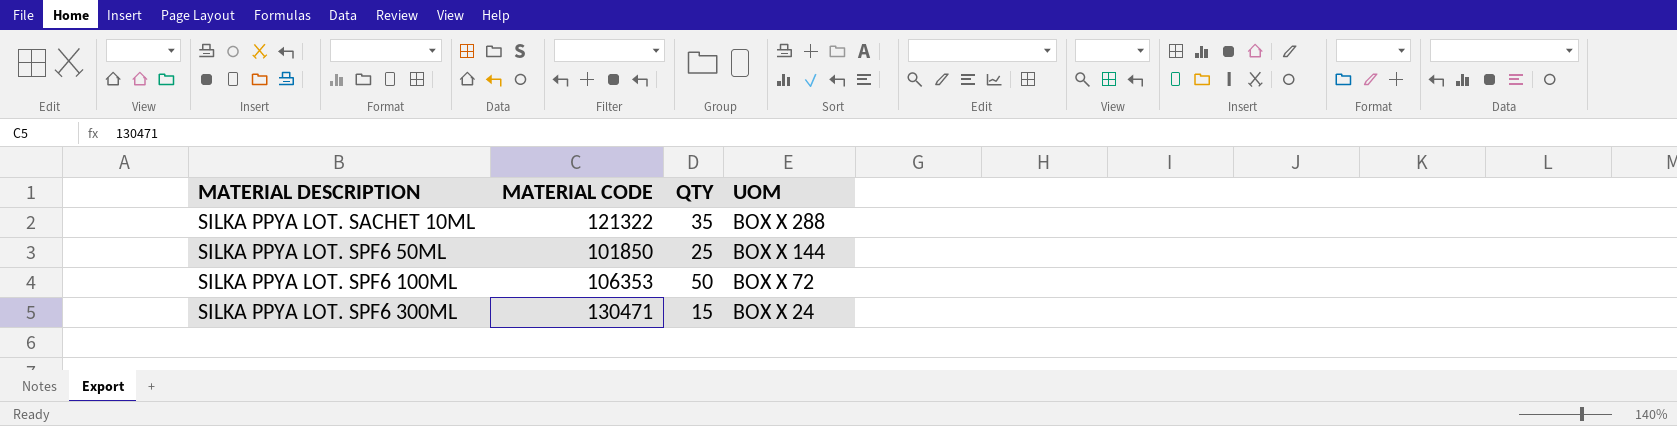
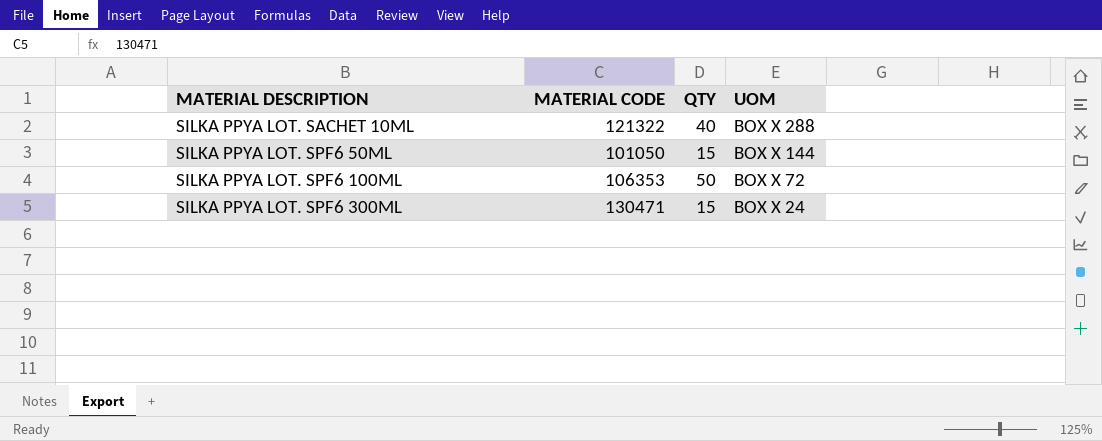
SILKA PPYA LOT. SACHET 10ML | QTY: 35 -> 40
SILKA PPYA LOT. SPF6 50ML | MATERIAL CODE: 101850 -> 101050
SILKA PPYA LOT. SPF6 50ML | QTY: 25 -> 15

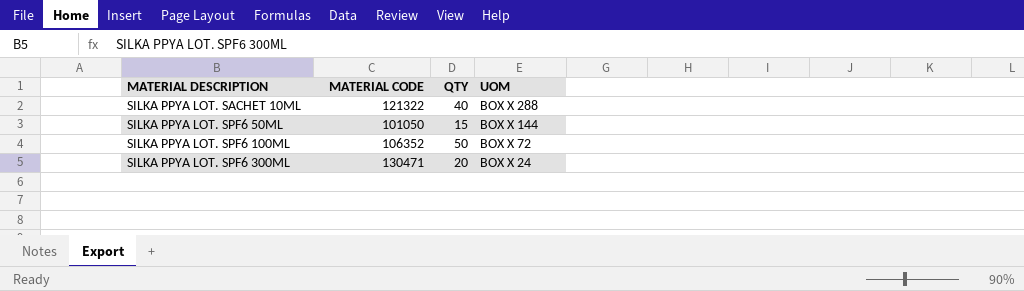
SILKA PPYA LOT. SPF6 100ML | MATERIAL CODE: 106353 -> 106352
SILKA PPYA LOT. SPF6 300ML | QTY: 15 -> 20

